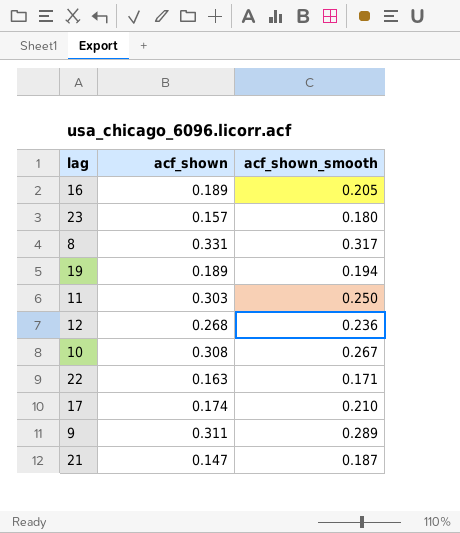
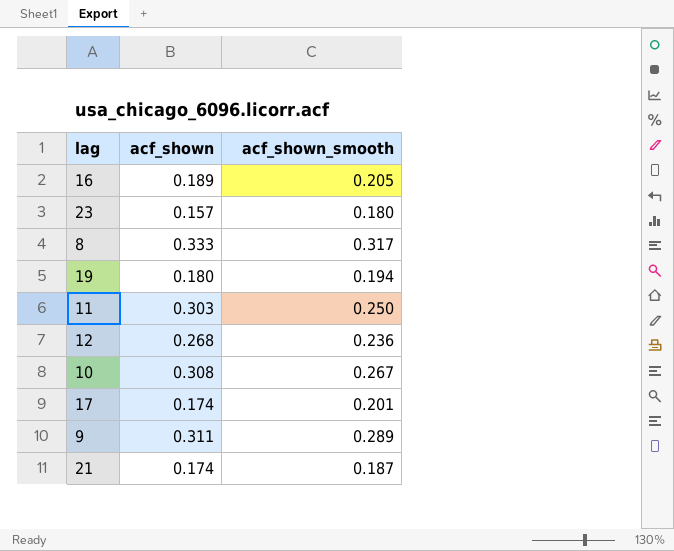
row 22: 0.163 | 0.171 -> none
8 | acf_shown: 0.331 -> 0.333
19 | acf_shown: 0.189 -> 0.180
17 | acf_shown_smooth: 0.210 -> 0.201
21 | acf_shown: 0.147 -> 0.174

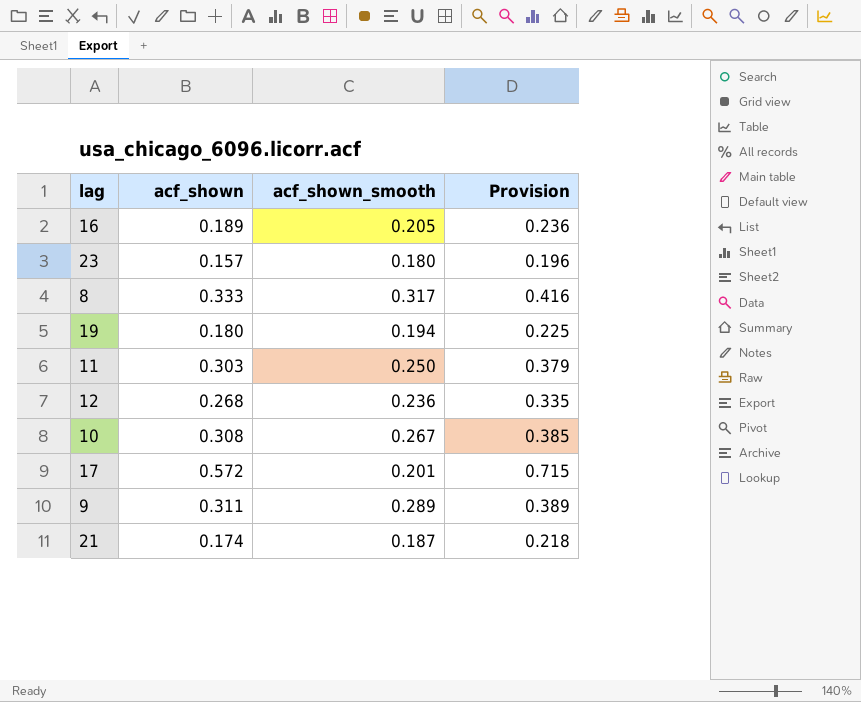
column Provision | formula: none -> [acf_shown] * 1.25
17 | acf_shown: 0.174 -> 0.572

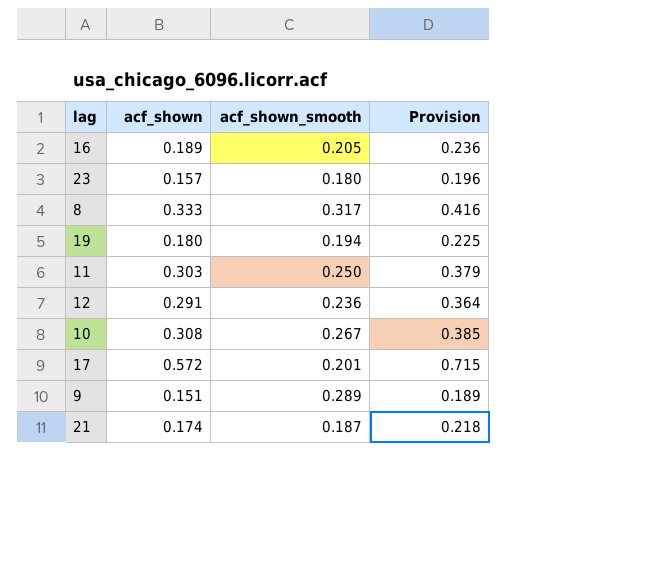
12 | acf_shown: 0.268 -> 0.291
12 | Provision: 0.335 -> 0.364
9 | acf_shown: 0.311 -> 0.151
9 | Provision: 0.389 -> 0.189

